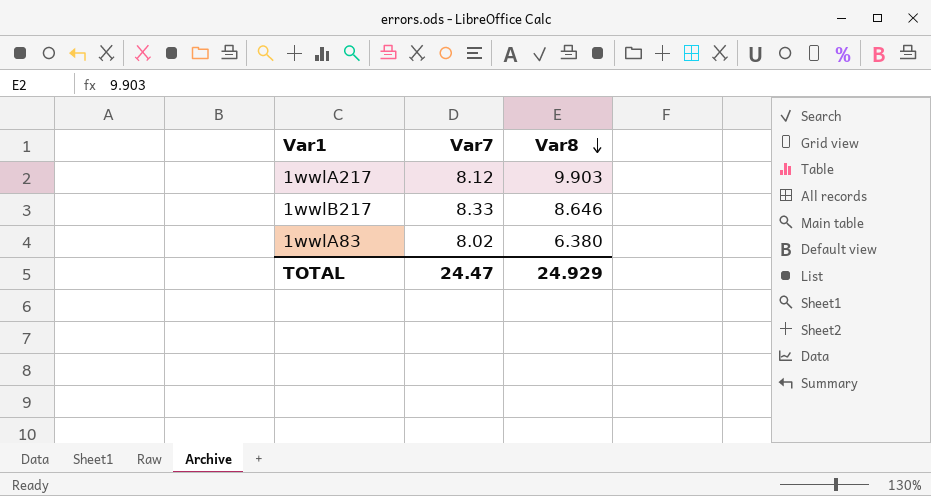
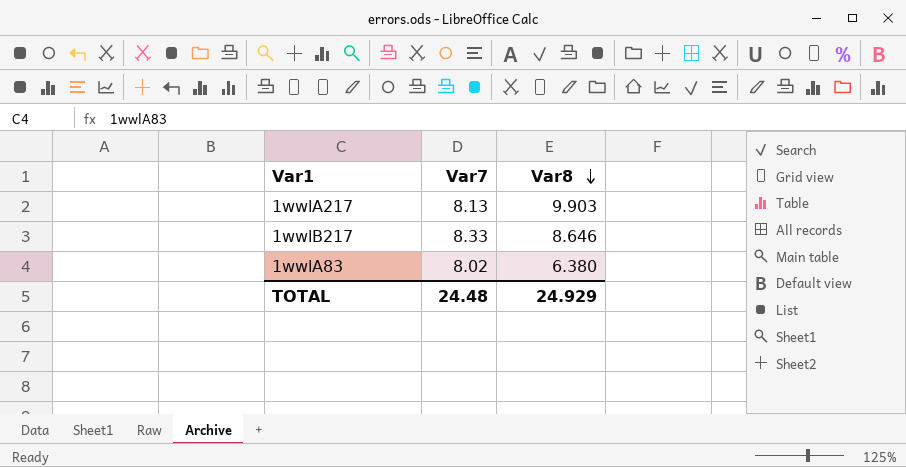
1wwlA217 | Var7: 8.12 -> 8.13
TOTAL | Var7: 24.47 -> 24.48

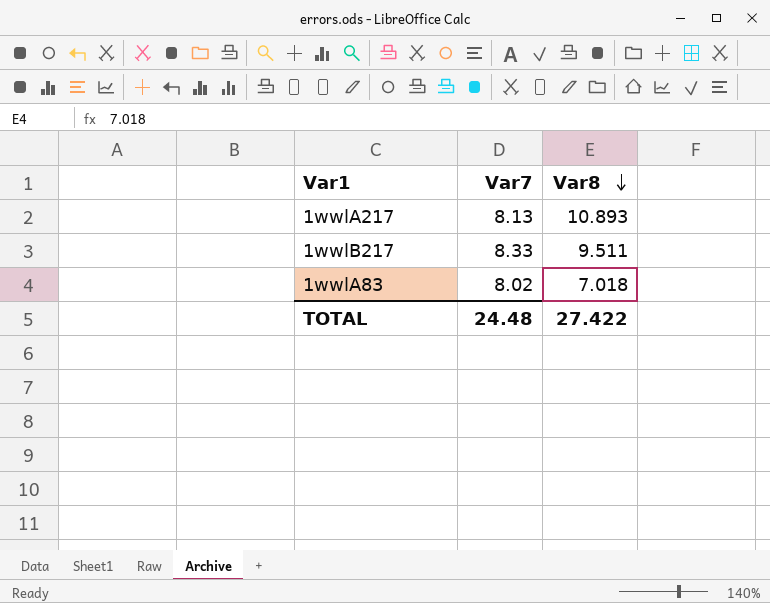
1wwlA217 | Var8: 9.903 -> 10.893
1wwlB217 | Var8: 8.646 -> 9.511
1wwlA83 | Var8: 6.380 -> 7.018
TOTAL | Var8: 24.929 -> 27.422

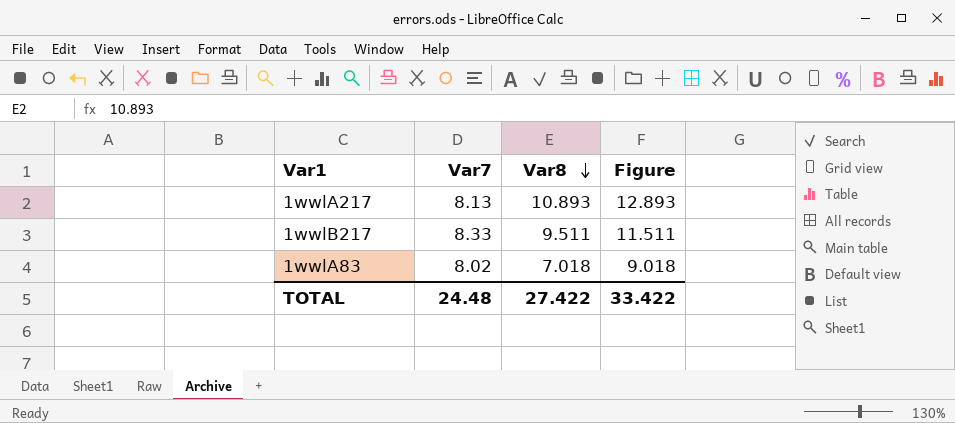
column Figure | formula: none -> [Var8] + 2

